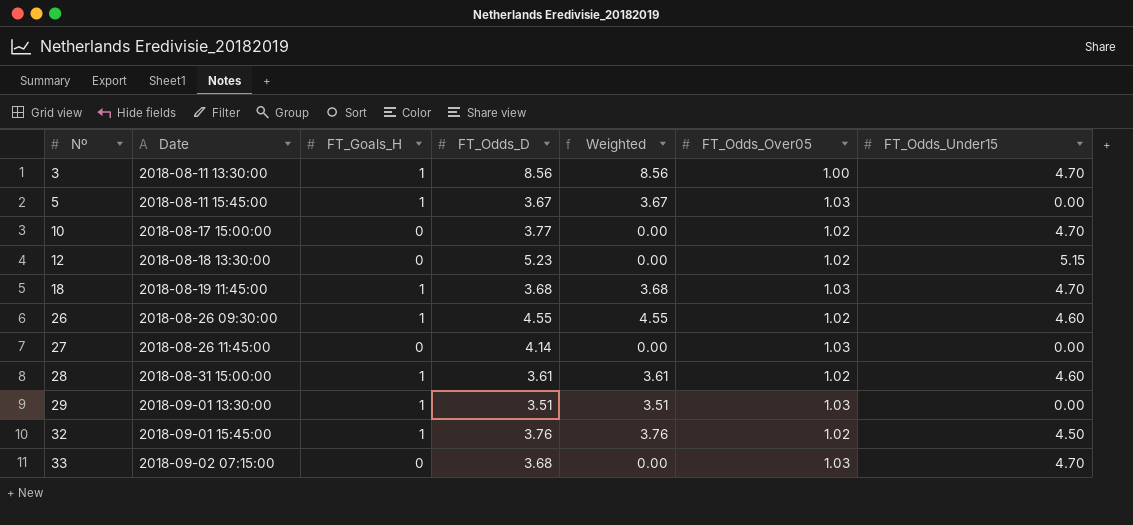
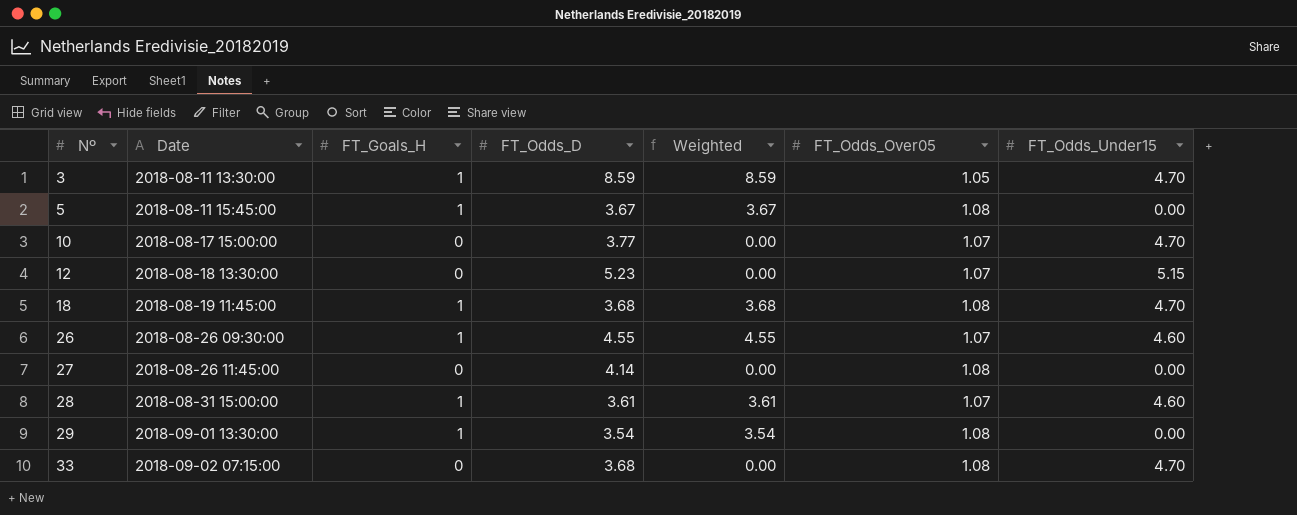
row 32: 2018-09-01 15:45:00 | 1 | 3.76 | 3.76 | 1.02 | 4.50 -> none
3 | FT_Odds_D: 8.56 -> 8.59
3 | Weighted: 8.56 -> 8.59
3 | FT_Odds_Over05: 1.00 -> 1.05
5 | FT_Odds_Over05: 1.03 -> 1.08
10 | FT_Odds_Over05: 1.02 -> 1.07
12 | FT_Odds_Over05: 1.02 -> 1.07
18 | FT_Odds_Over05: 1.03 -> 1.08
26 | FT_Odds_Over05: 1.02 -> 1.07
27 | FT_Odds_Over05: 1.03 -> 1.08
28 | FT_Odds_Over05: 1.02 -> 1.07
29 | FT_Odds_D: 3.51 -> 3.54
29 | Weighted: 3.51 -> 3.54
29 | FT_Odds_Over05: 1.03 -> 1.08
33 | FT_Odds_Over05: 1.03 -> 1.08

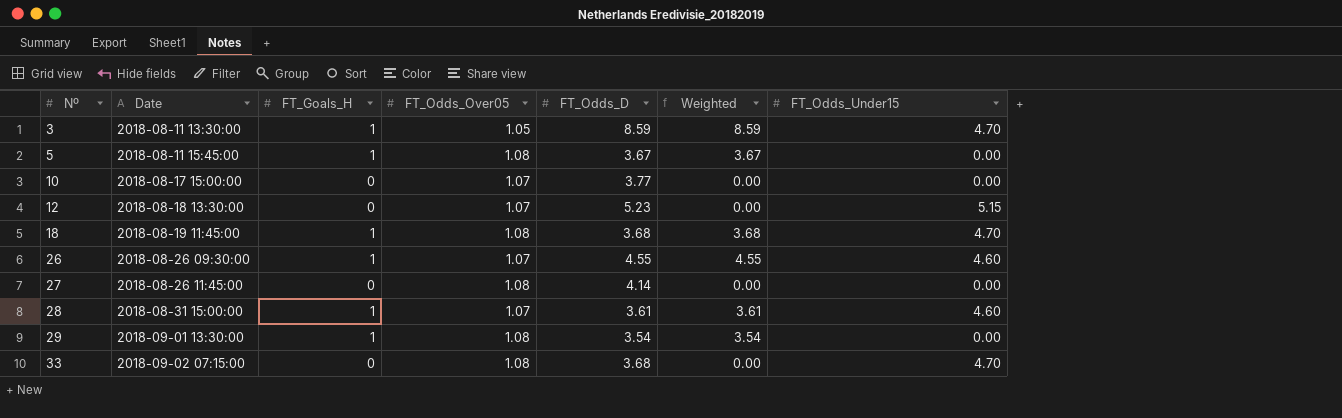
column FT_Odds_Over05 | position: 6 -> 4
10 | FT_Odds_Under15: 4.70 -> 0.00

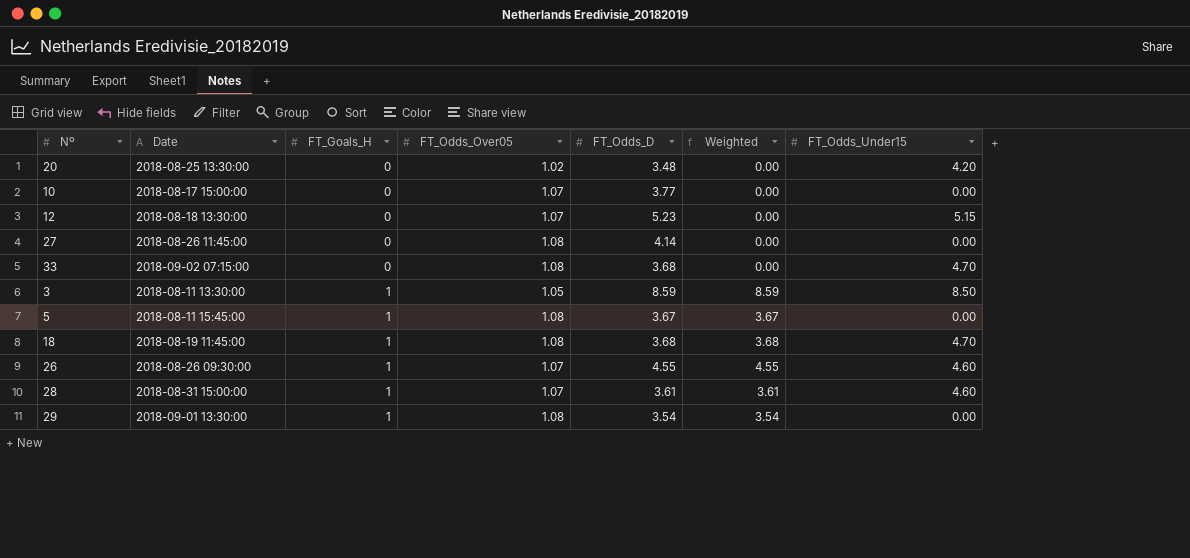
row order: Nº ascending -> FT_Goals_H ascending
row 20: none -> 2018-08-25 13:30:00 | 0 | 1.02 | 3.48 | 0.00 | 4.20
3 | FT_Odds_Under15: 4.70 -> 8.50

